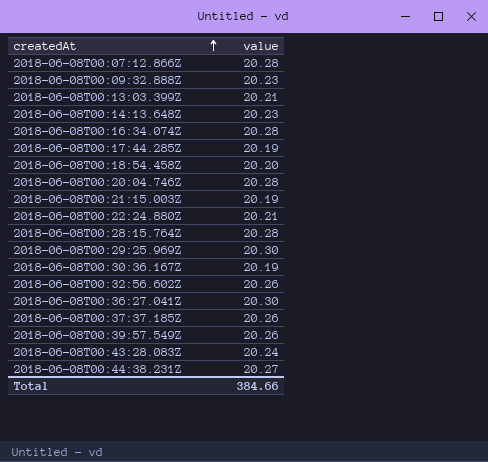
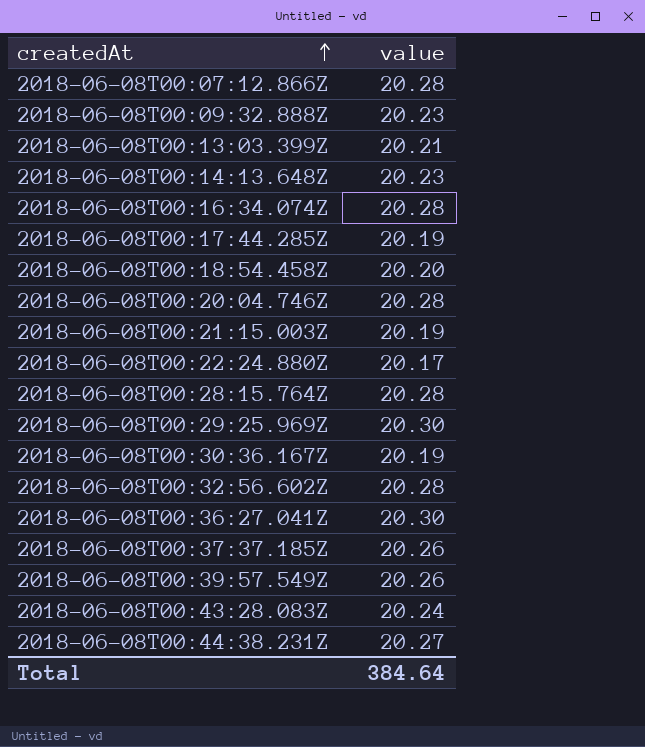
2018-06-08T00:22:24.880Z | value: 20.21 -> 20.17
2018-06-08T00:32:56.602Z | value: 20.26 -> 20.28
Total | value: 384.66 -> 384.64

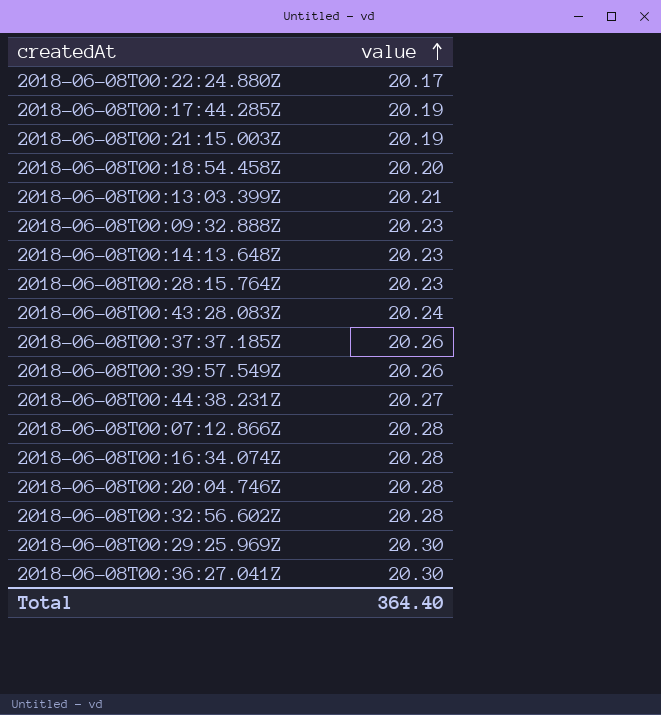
row order: createdAt ascending -> value ascending
row 2018-06-08T00:30:36.167Z: 20.19 -> none
2018-06-08T00:28:15.764Z | value: 20.28 -> 20.23
Total | value: 384.64 -> 364.40

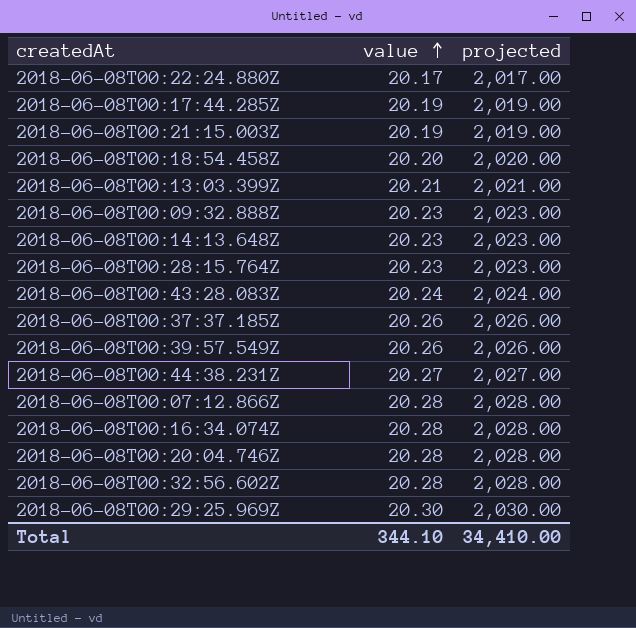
column projected | formula: none -> [value] * 100
row 2018-06-08T00:36:27.041Z: 20.30 -> none
Total | value: 364.40 -> 344.10

